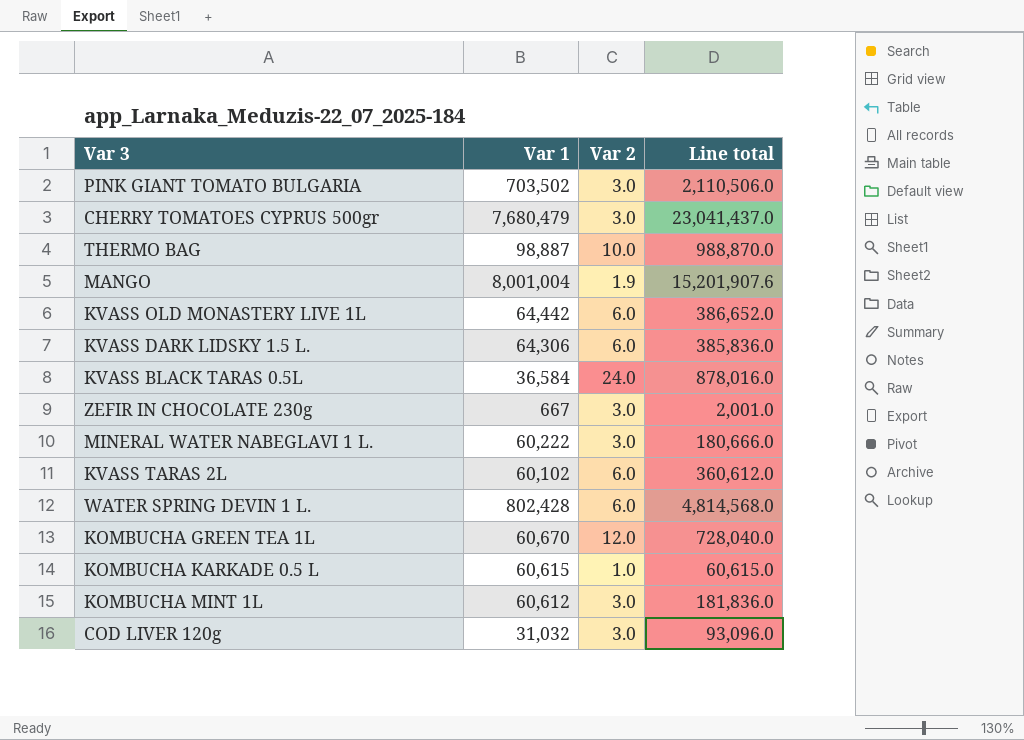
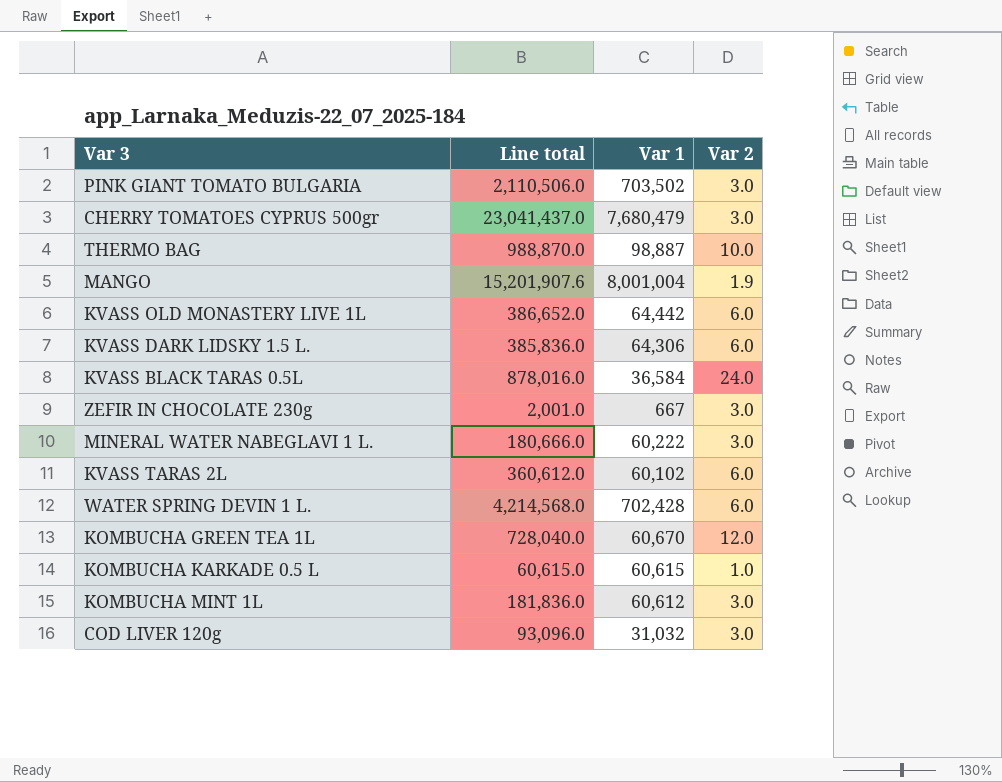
column Line total | position: 4 -> 2
WATER SPRING DEVIN 1 L. | Line total: 4,814,568.0 -> 4,214,568.0
WATER SPRING DEVIN 1 L. | Var 1: 802,428 -> 702,428

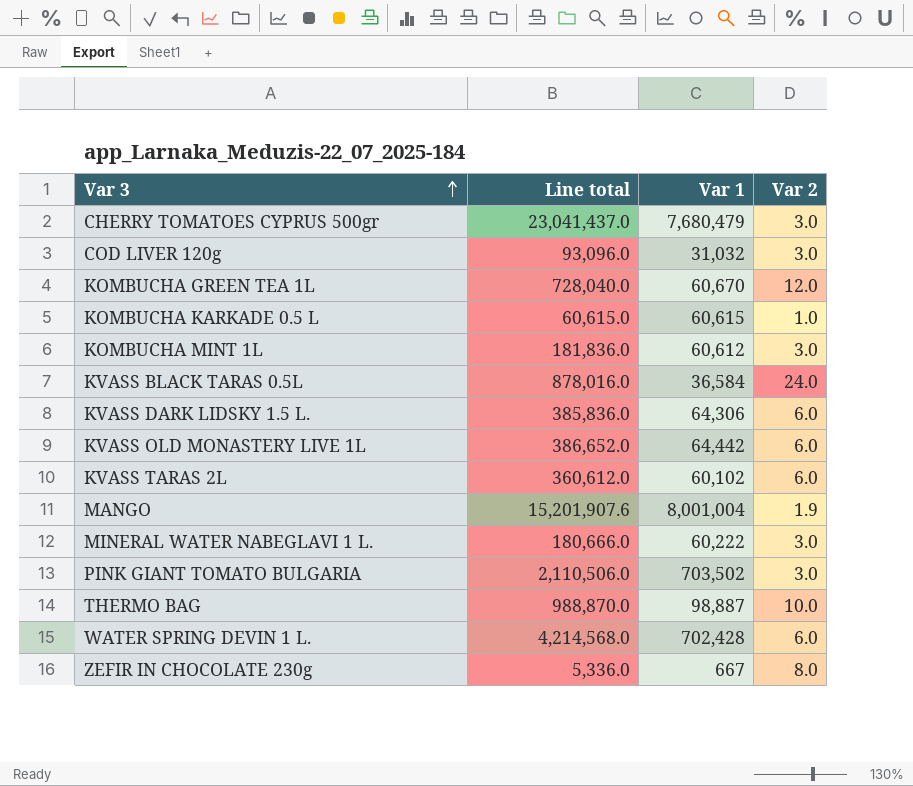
row order: none -> Var 3 ascending
ZEFIR IN CHOCOLATE 230g | Line total: 2,001.0 -> 5,336.0
ZEFIR IN CHOCOLATE 230g | Var 2: 3.0 -> 8.0

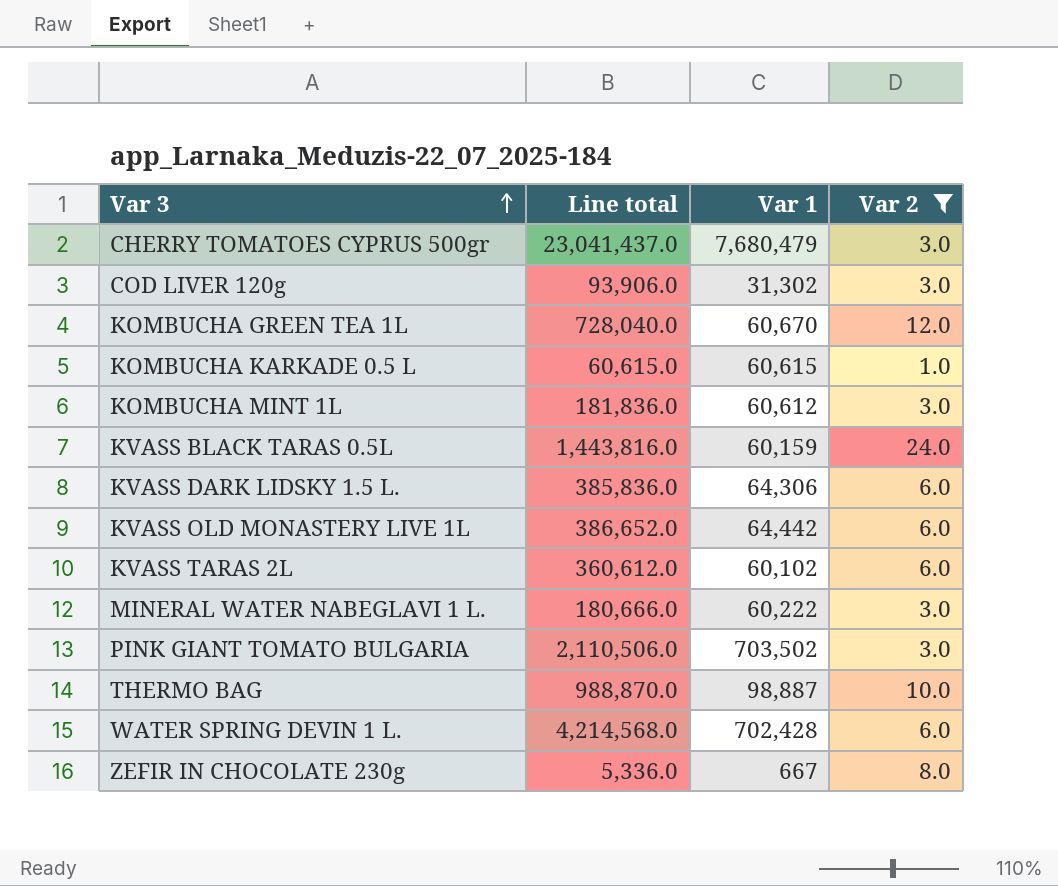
filter: none -> Var 2 != 1.9
COD LIVER 120g | Line total: 93,096.0 -> 93,906.0
COD LIVER 120g | Var 1: 31,032 -> 31,302
KVASS BLACK TARAS 0.5L | Line total: 878,016.0 -> 1,443,816.0
KVASS BLACK TARAS 0.5L | Var 1: 36,584 -> 60,159

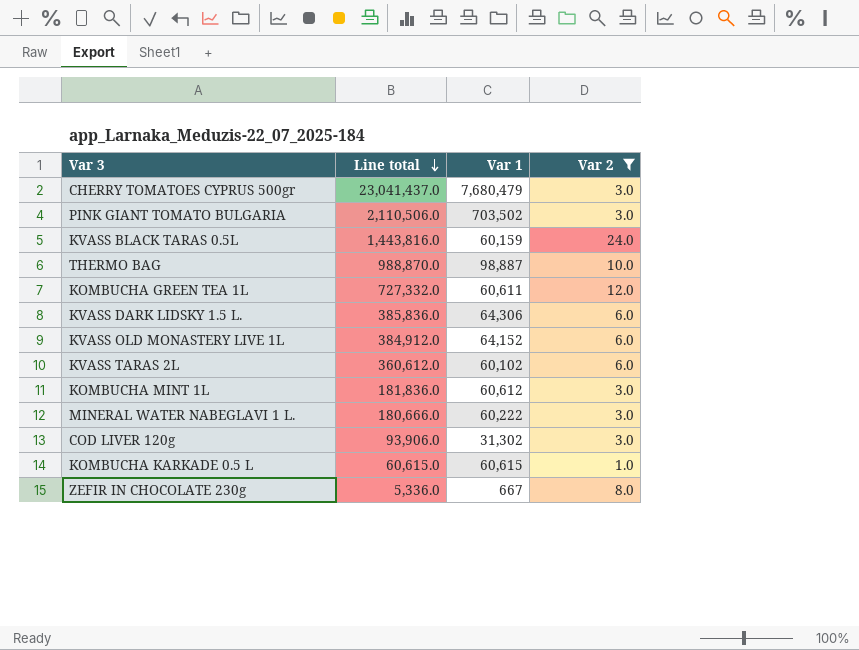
row order: Var 3 ascending -> Line total descending
row WATER SPRING DEVIN 1 L.: 4,214,568.0 | 702,428 | 6.0 -> none
KOMBUCHA GREEN TEA 1L | Line total: 728,040.0 -> 727,332.0
KOMBUCHA GREEN TEA 1L | Var 1: 60,670 -> 60,611
KVASS OLD MONASTERY LIVE 1L | Line total: 386,652.0 -> 384,912.0
KVASS OLD MONASTERY LIVE 1L | Var 1: 64,442 -> 64,152

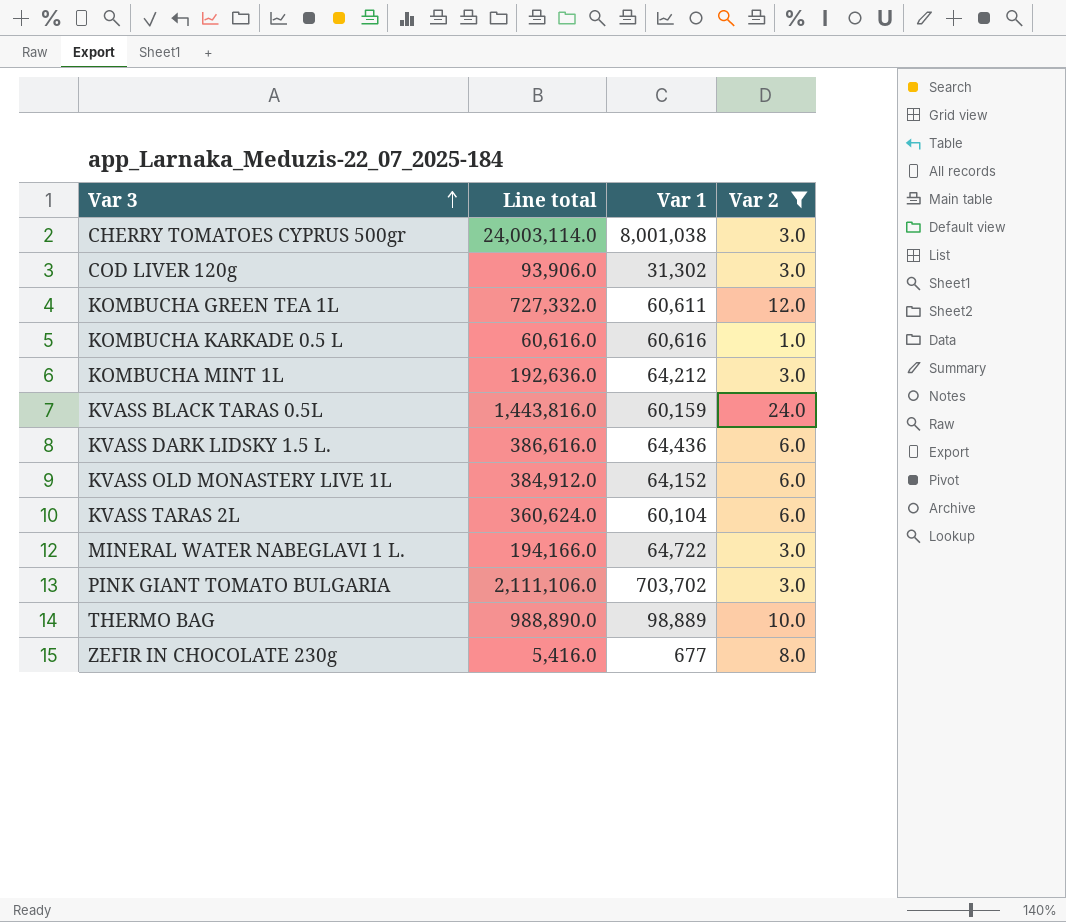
row order: Line total descending -> Var 3 ascending
CHERRY TOMATOES CYPRUS 500gr | Line total: 23,041,437.0 -> 24,003,114.0
CHERRY TOMATOES CYPRUS 500gr | Var 1: 7,680,479 -> 8,001,038
KOMBUCHA KARKADE 0.5 L | Line total: 60,615.0 -> 60,616.0
KOMBUCHA KARKADE 0.5 L | Var 1: 60,615 -> 60,616
KOMBUCHA MINT 1L | Line total: 181,836.0 -> 192,636.0
KOMBUCHA MINT 1L | Var 1: 60,612 -> 64,212
KVASS DARK LIDSKY 1.5 L. | Line total: 385,836.0 -> 386,616.0
KVASS DARK LIDSKY 1.5 L. | Var 1: 64,306 -> 64,436
KVASS TARAS 2L | Line total: 360,612.0 -> 360,624.0
KVASS TARAS 2L | Var 1: 60,102 -> 60,104
MINERAL WATER NABEGLAVI 1 L. | Line total: 180,666.0 -> 194,166.0
MINERAL WATER NABEGLAVI 1 L. | Var 1: 60,222 -> 64,722
PINK GIANT TOMATO BULGARIA | Line total: 2,110,506.0 -> 2,111,106.0
PINK GIANT TOMATO BULGARIA | Var 1: 703,502 -> 703,702
THERMO BAG | Line total: 988,870.0 -> 988,890.0
THERMO BAG | Var 1: 98,887 -> 98,889
ZEFIR IN CHOCOLATE 230g | Line total: 5,336.0 -> 5,416.0
ZEFIR IN CHOCOLATE 230g | Var 1: 667 -> 677

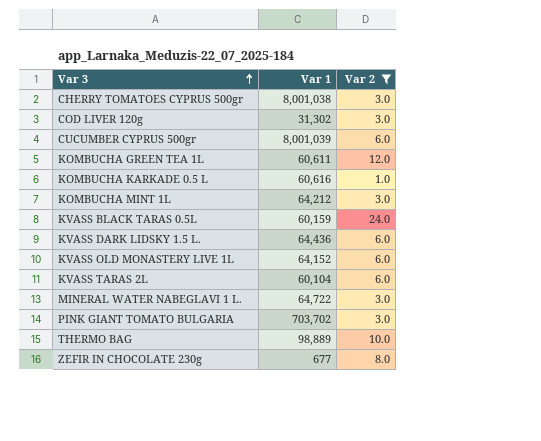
column Line total | formula: [Var 1] * [Var 2] -> none
row CUCUMBER CYPRUS 500gr: none -> 8,001,039 | 6.0

